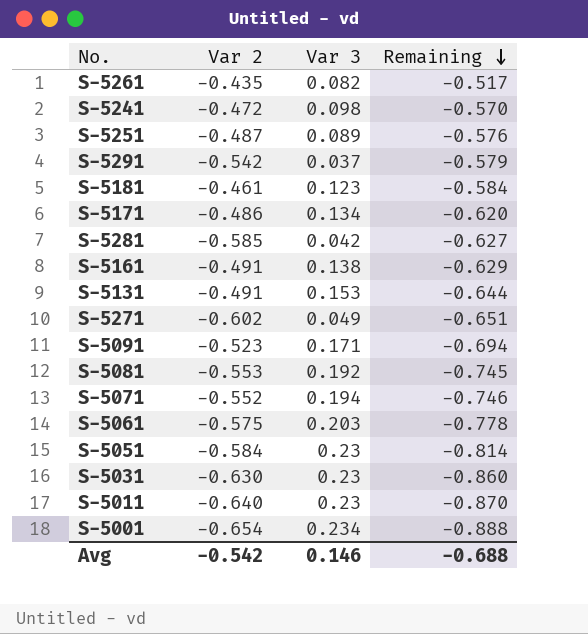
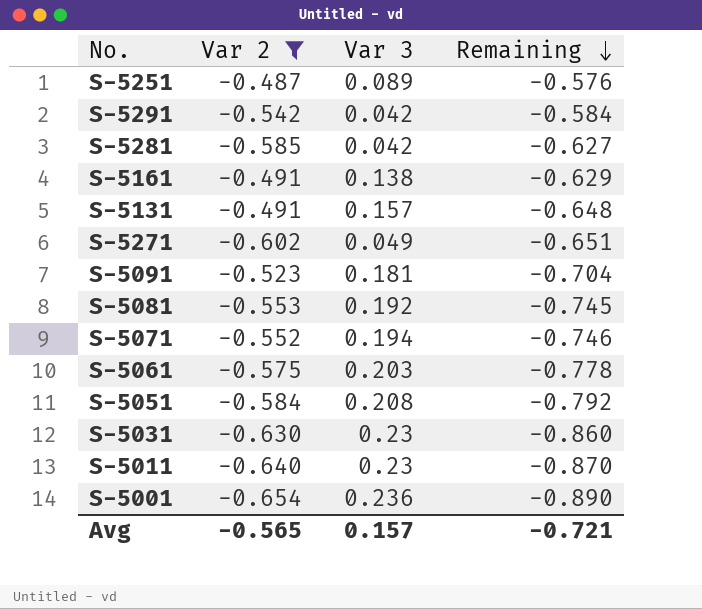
filter: none -> Var 2 <= -0.487
S-5291 | Var 3: 0.037 -> 0.042
S-5291 | Remaining: -0.579 -> -0.584
S-5131 | Var 3: 0.153 -> 0.157
S-5131 | Remaining: -0.644 -> -0.648
S-5091 | Var 3: 0.171 -> 0.181
S-5091 | Remaining: -0.694 -> -0.704
S-5051 | Var 3: 0.23 -> 0.208
S-5051 | Remaining: -0.814 -> -0.792
S-5001 | Var 3: 0.234 -> 0.236
S-5001 | Remaining: -0.888 -> -0.890
Avg | Var 2: -0.542 -> -0.565
Avg | Var 3: 0.146 -> 0.157
Avg | Remaining: -0.688 -> -0.721

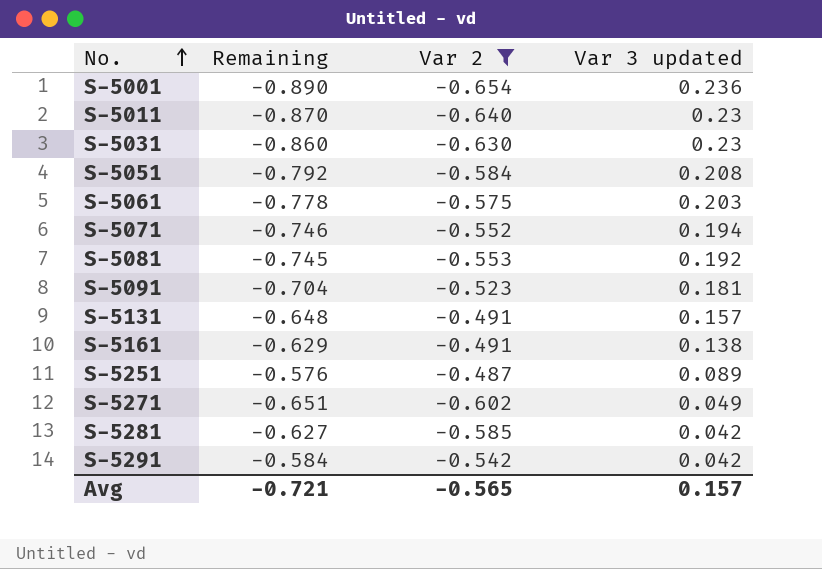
row order: Remaining descending -> No. ascending
column Remaining | position: 4 -> 2
column name: Var 3 -> Var 3 updated

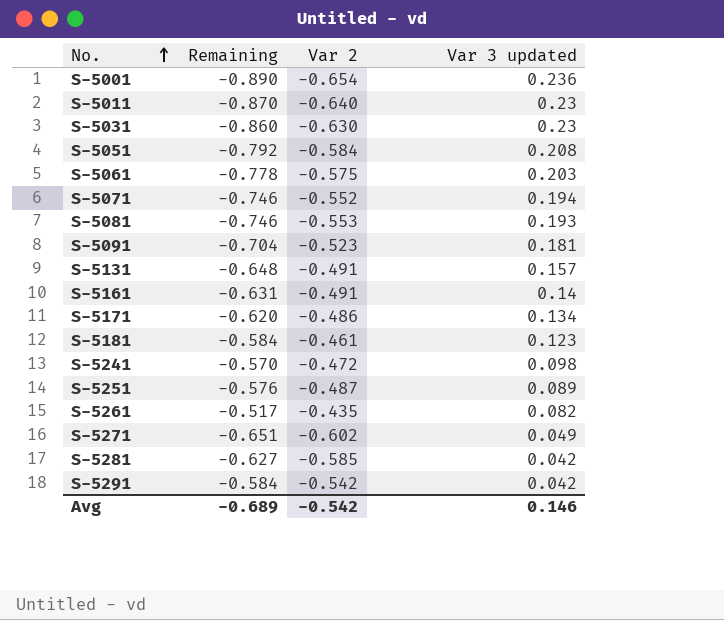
filter: Var 2 <= -0.487 -> none
S-5081 | Remaining: -0.745 -> -0.746
S-5081 | Var 3 updated: 0.192 -> 0.193
S-5161 | Remaining: -0.629 -> -0.631
S-5161 | Var 3 updated: 0.138 -> 0.14
Avg | Remaining: -0.721 -> -0.689
Avg | Var 2: -0.565 -> -0.542
Avg | Var 3 updated: 0.157 -> 0.146

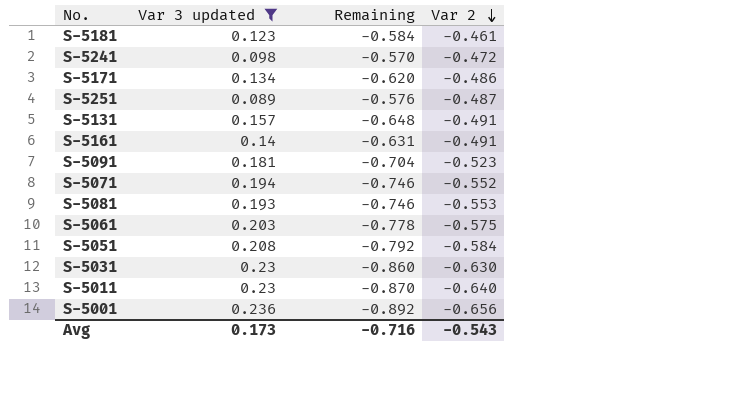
filter: none -> Var 3 updated >= 0.089
row order: No. ascending -> Var 2 descending
column Var 3 updated | position: 4 -> 2
S-5001 | Remaining: -0.890 -> -0.892
S-5001 | Var 2: -0.654 -> -0.656
Avg | Var 3 updated: 0.146 -> 0.173
Avg | Remaining: -0.689 -> -0.716
Avg | Var 2: -0.542 -> -0.543

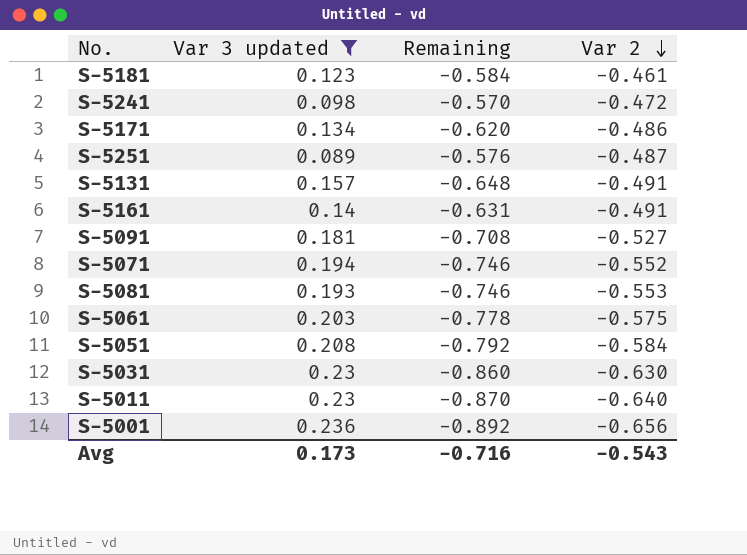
S-5091 | Remaining: -0.704 -> -0.708
S-5091 | Var 2: -0.523 -> -0.527

